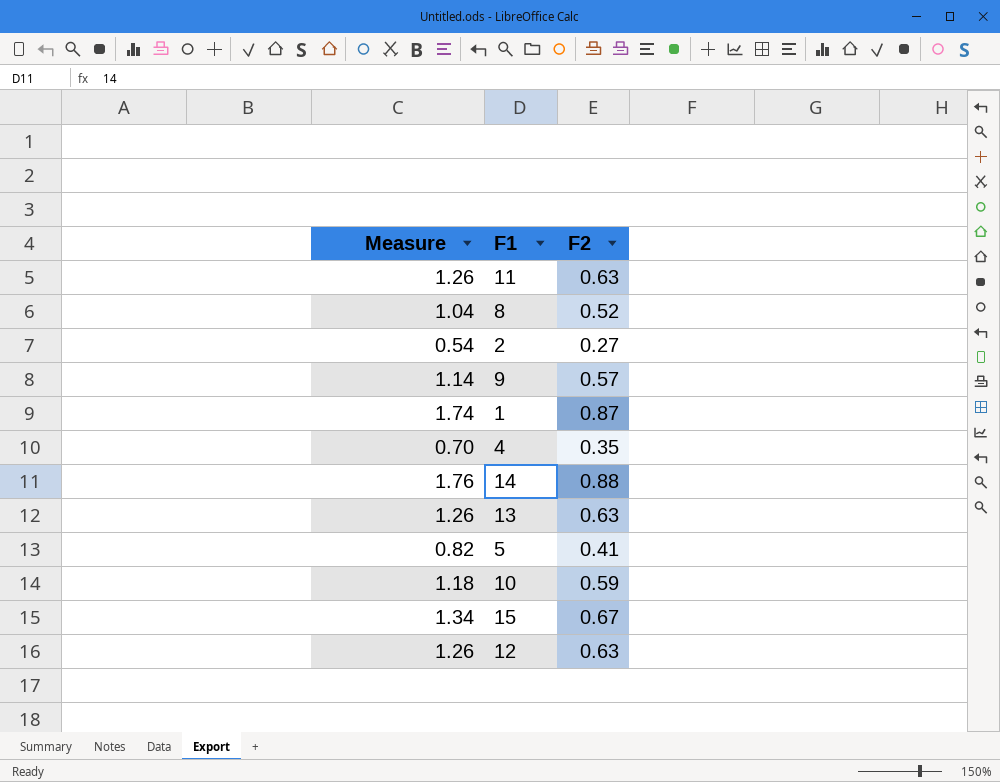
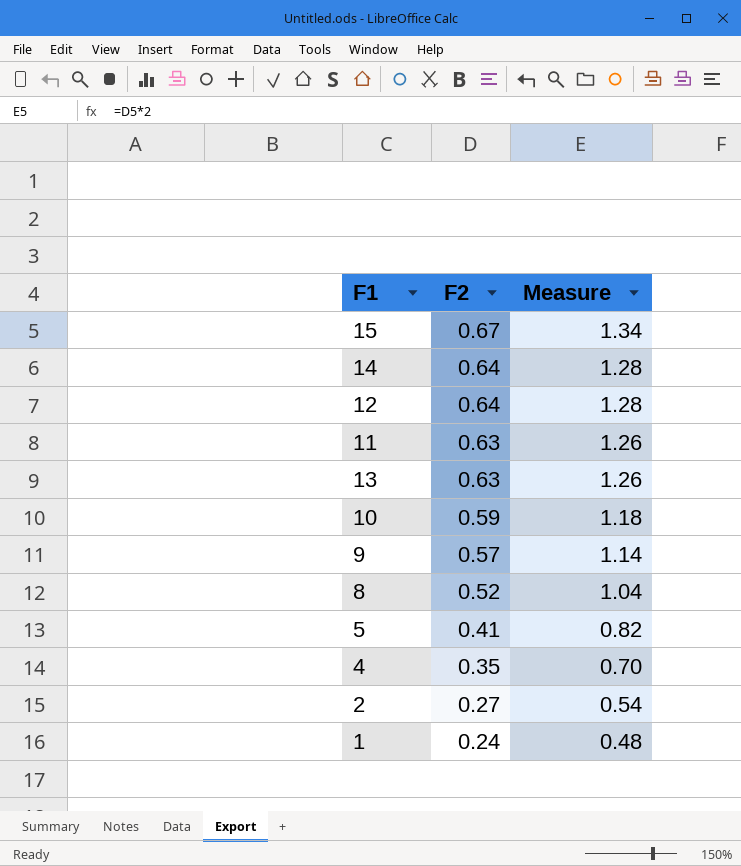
row order: none -> F2 descending
column Measure | position: 1 -> 3
14 | F2: 0.88 -> 0.64
14 | Measure: 1.76 -> 1.28
12 | F2: 0.63 -> 0.64
12 | Measure: 1.26 -> 1.28
1 | F2: 0.87 -> 0.24
1 | Measure: 1.74 -> 0.48

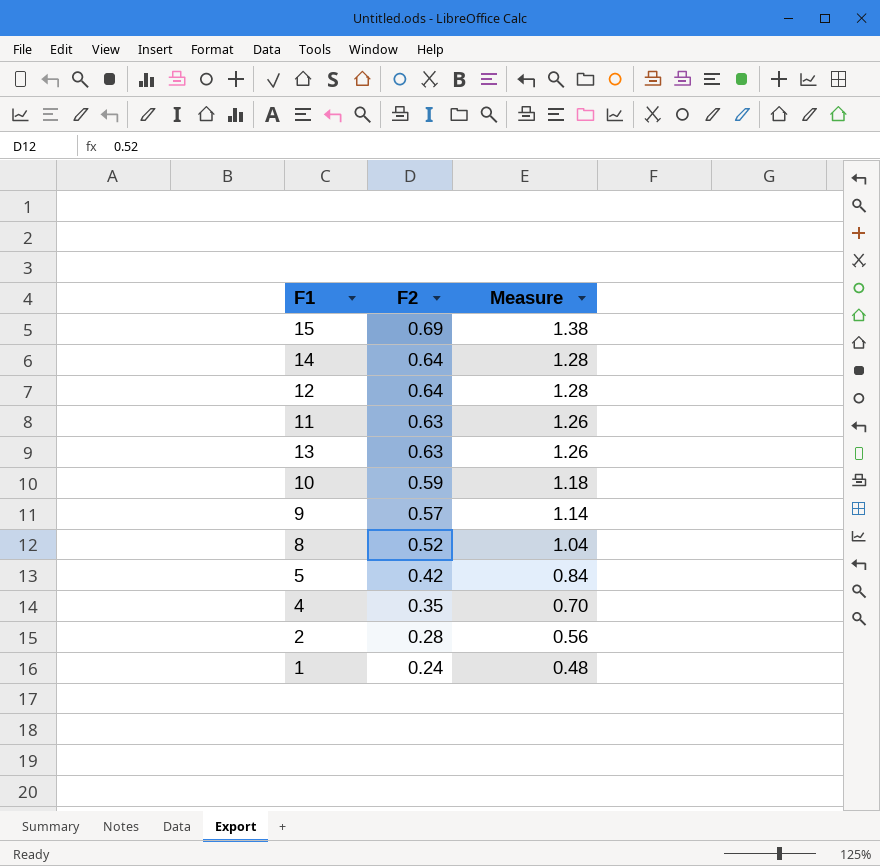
15 | F2: 0.67 -> 0.69
15 | Measure: 1.34 -> 1.38
5 | F2: 0.41 -> 0.42
5 | Measure: 0.82 -> 0.84
2 | F2: 0.27 -> 0.28
2 | Measure: 0.54 -> 0.56

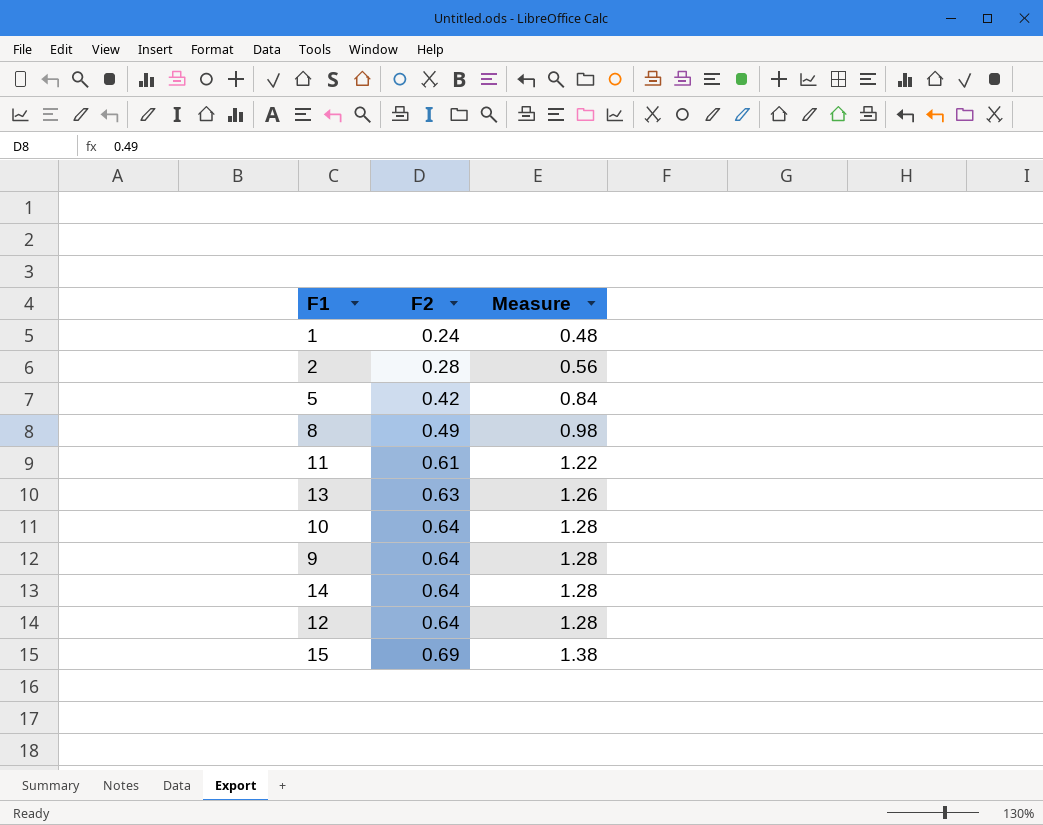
row order: F2 descending -> F2 ascending
row 4: 0.35 | 0.70 -> none
8 | F2: 0.52 -> 0.49
8 | Measure: 1.04 -> 0.98
11 | F2: 0.63 -> 0.61
11 | Measure: 1.26 -> 1.22
10 | F2: 0.59 -> 0.64
10 | Measure: 1.18 -> 1.28
9 | F2: 0.57 -> 0.64
9 | Measure: 1.14 -> 1.28

